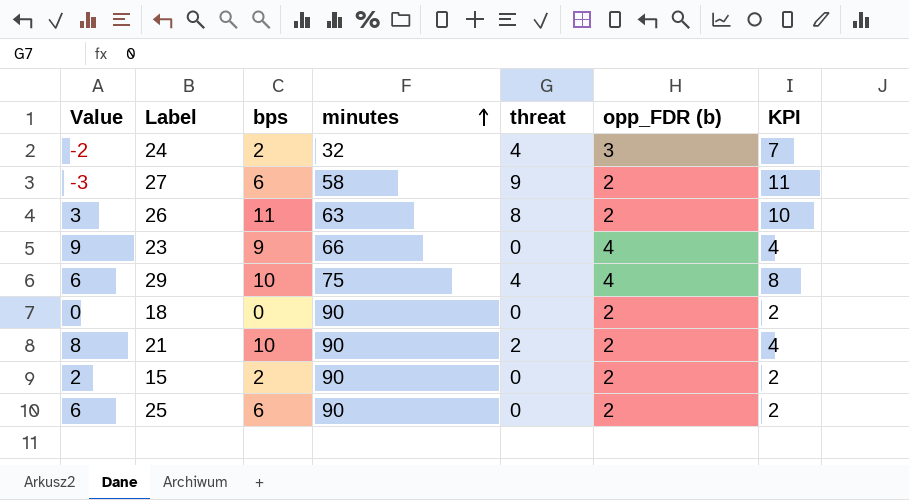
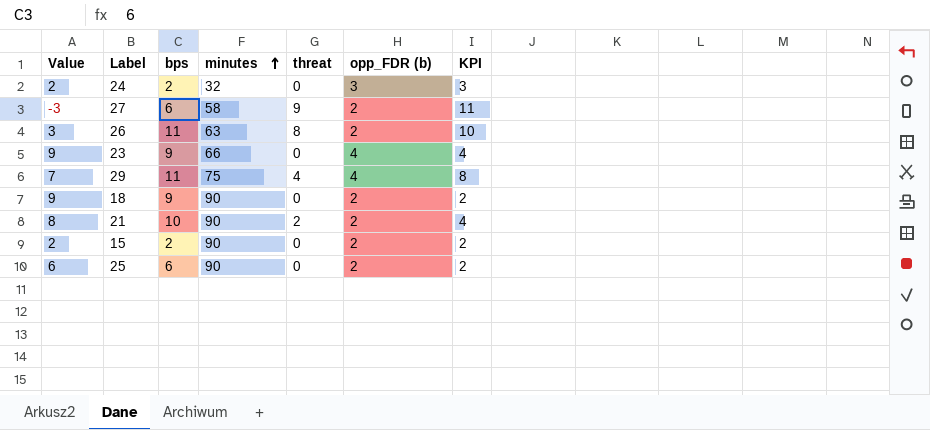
24 | Value: -2 -> 2
24 | threat: 4 -> 0
24 | KPI: 7 -> 3
29 | Value: 6 -> 7
29 | bps: 10 -> 11
18 | Value: 0 -> 9
18 | bps: 0 -> 9

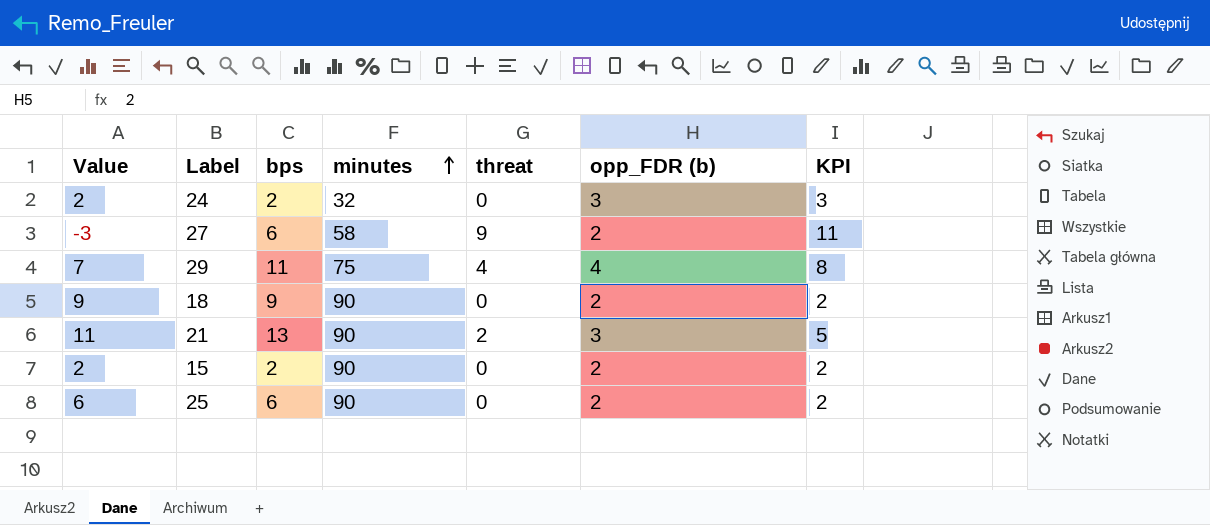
row 26: 3 | 11 | 63 | 8 | 2 | 10 -> none
row 23: 9 | 9 | 66 | 0 | 4 | 4 -> none
21 | Value: 8 -> 11
21 | bps: 10 -> 13
21 | opp_FDR (b): 2 -> 3
21 | KPI: 4 -> 5

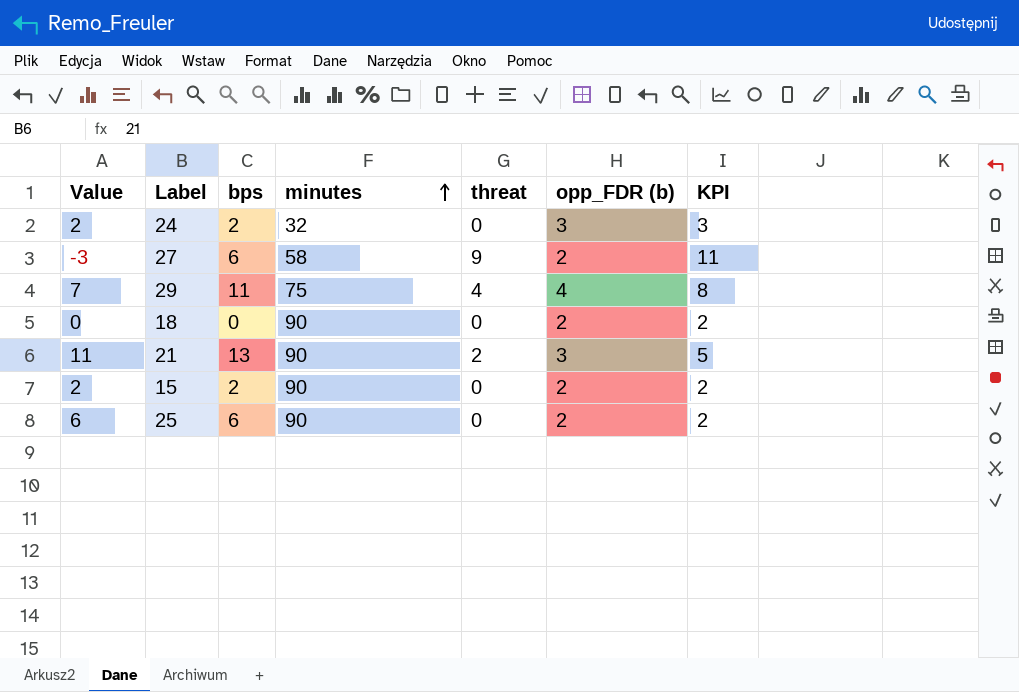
18 | Value: 9 -> 0
18 | bps: 9 -> 0

